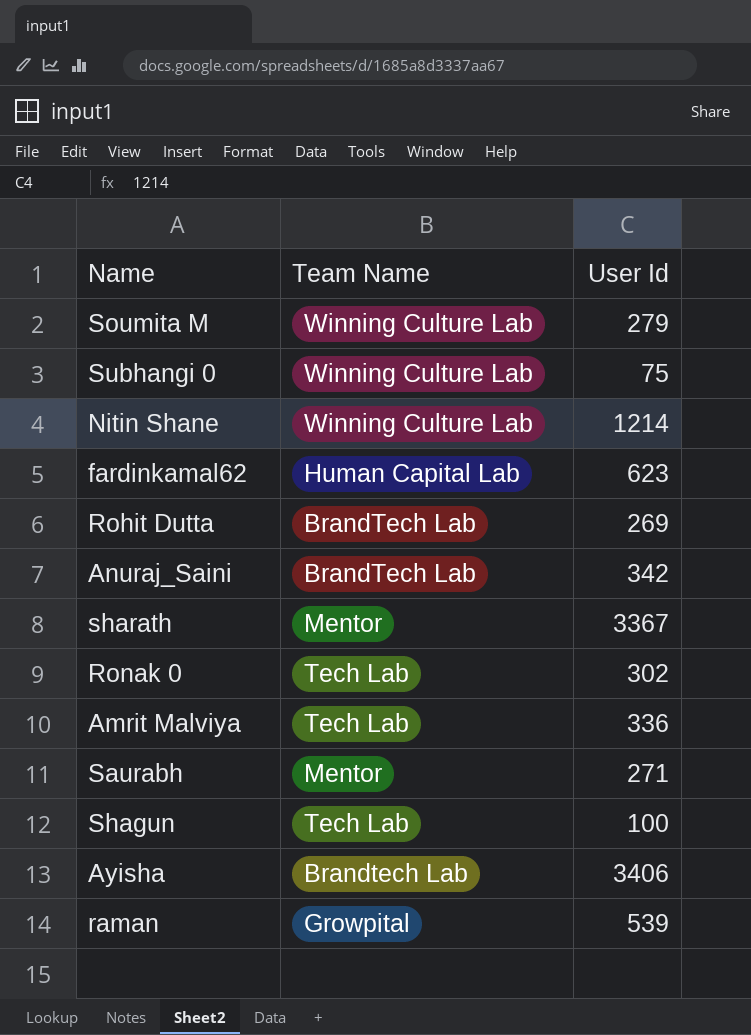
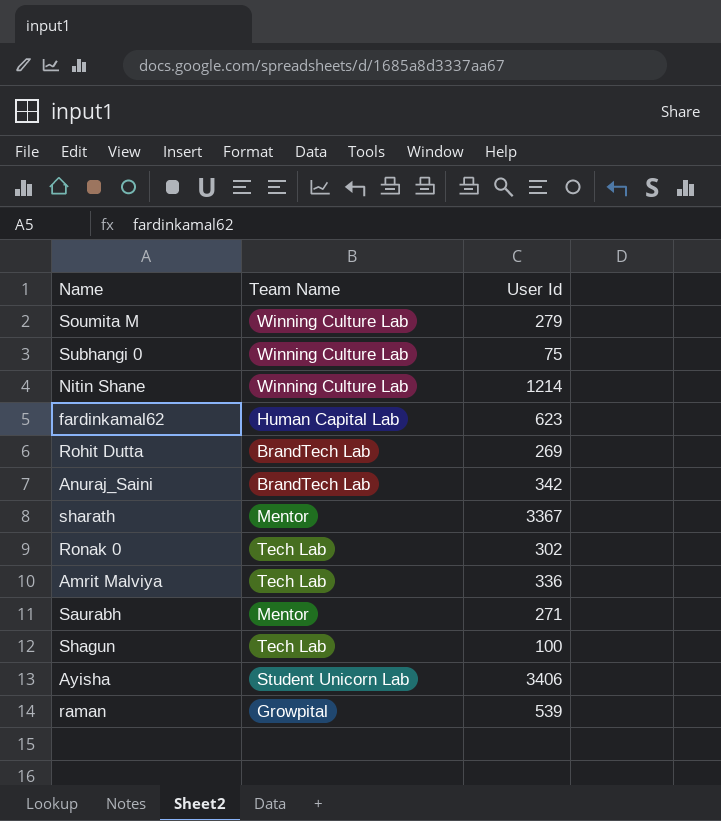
Ayisha | Team Name: Brandtech Lab -> Student Unicorn Lab

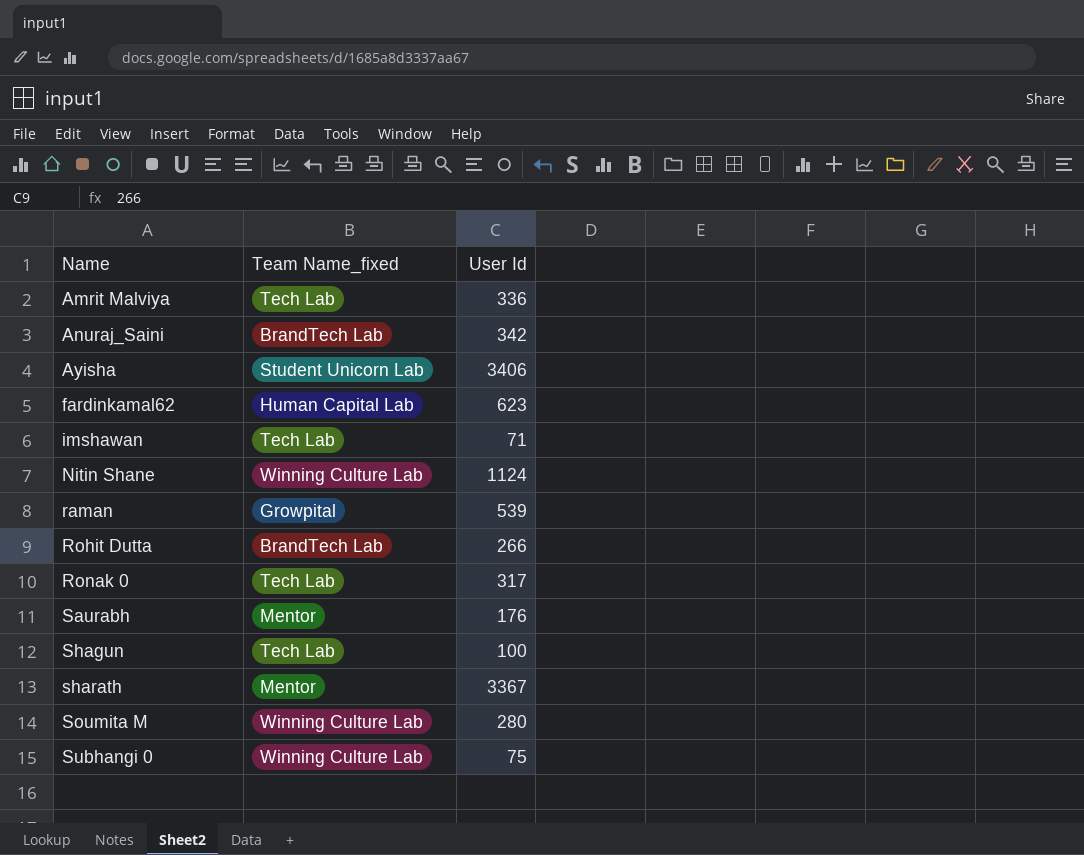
row order: none -> Name ascending
column name: Team Name -> Team Name_fixed
row imshawan: none -> Tech Lab | 71
Nitin Shane | User Id: 1214 -> 1124
Rohit Dutta | User Id: 269 -> 266
Ronak 0 | User Id: 302 -> 317
Saurabh | User Id: 271 -> 176
Soumita M | User Id: 279 -> 280

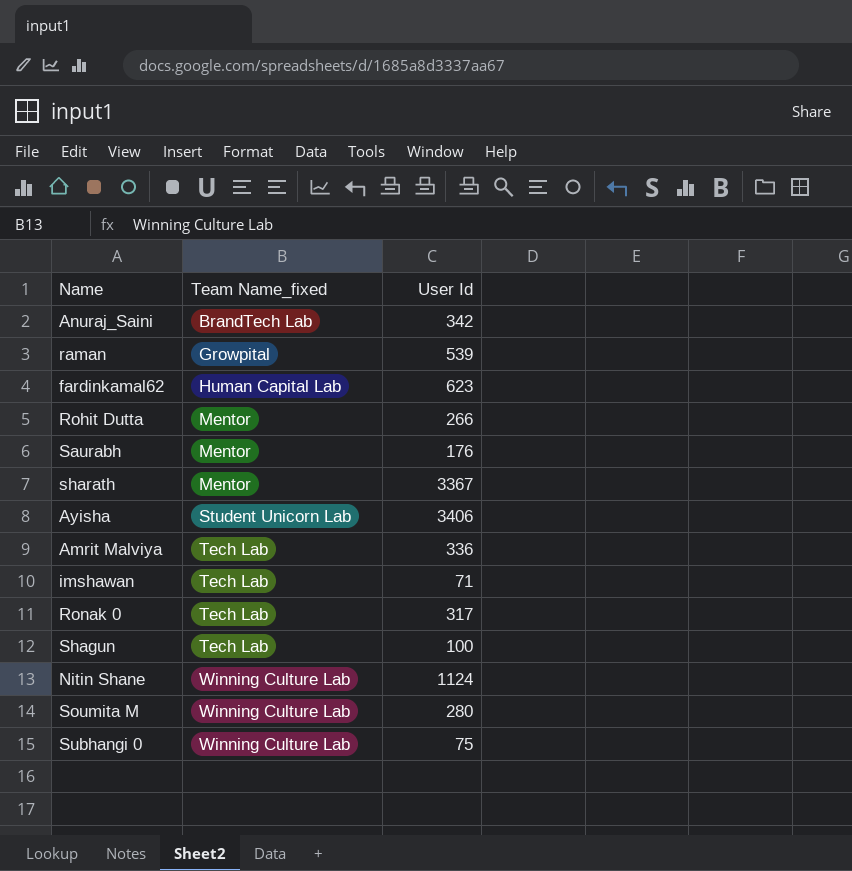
row order: Name ascending -> Team Name_fixed ascending
Rohit Dutta | Team Name_fixed: BrandTech Lab -> Mentor

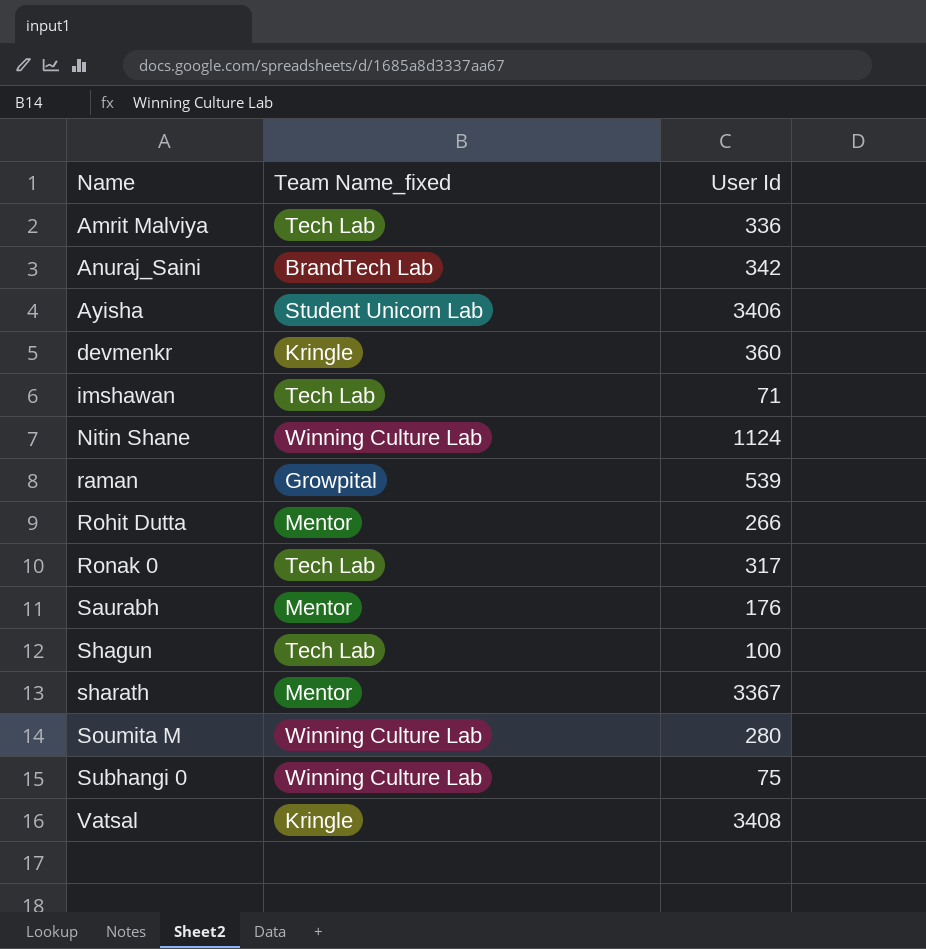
row order: Team Name_fixed ascending -> Name ascending
row fardinkamal62: Human Capital Lab | 623 -> none
row devmenkr: none -> Kringle | 360
row Vatsal: none -> Kringle | 3408

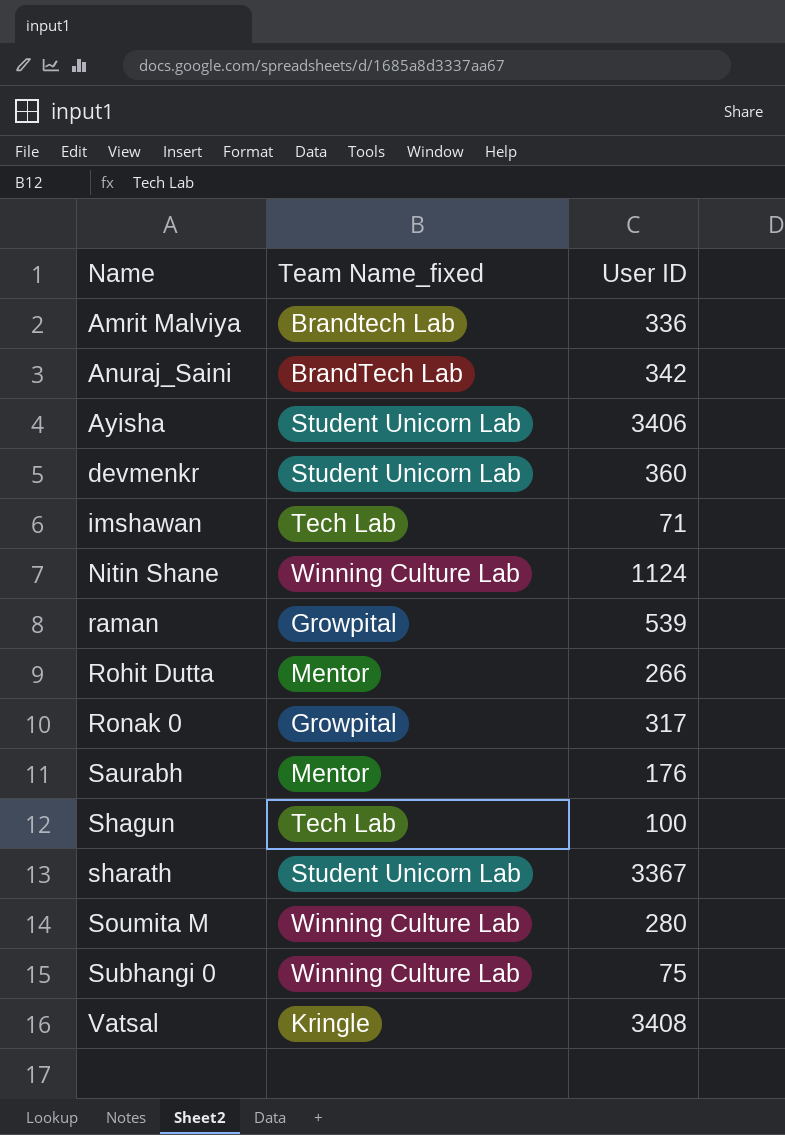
column name: User Id -> User ID
Amrit Malviya | Team Name_fixed: Tech Lab -> Brandtech Lab
devmenkr | Team Name_fixed: Kringle -> Student Unicorn Lab
Ronak 0 | Team Name_fixed: Tech Lab -> Growpital
sharath | Team Name_fixed: Mentor -> Student Unicorn Lab

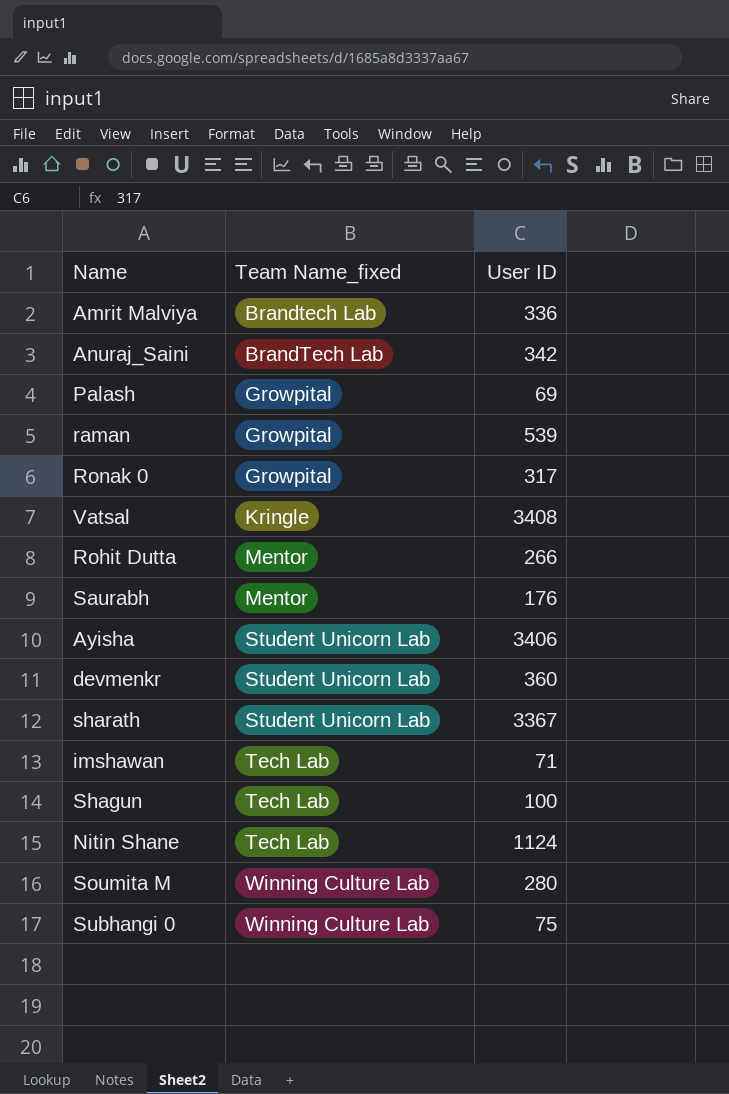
row order: Name ascending -> Team Name_fixed ascending
row Palash: none -> Growpital | 69
Nitin Shane | Team Name_fixed: Winning Culture Lab -> Tech Lab

